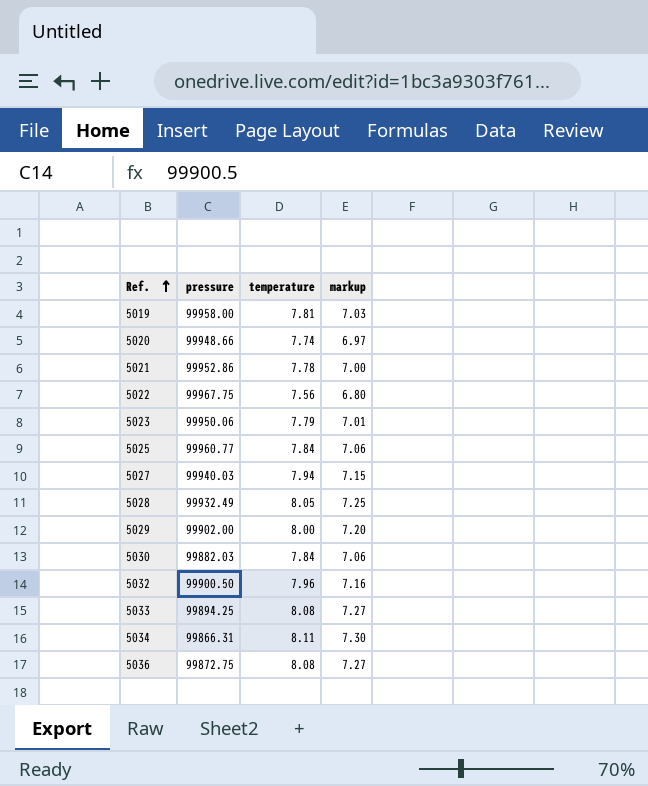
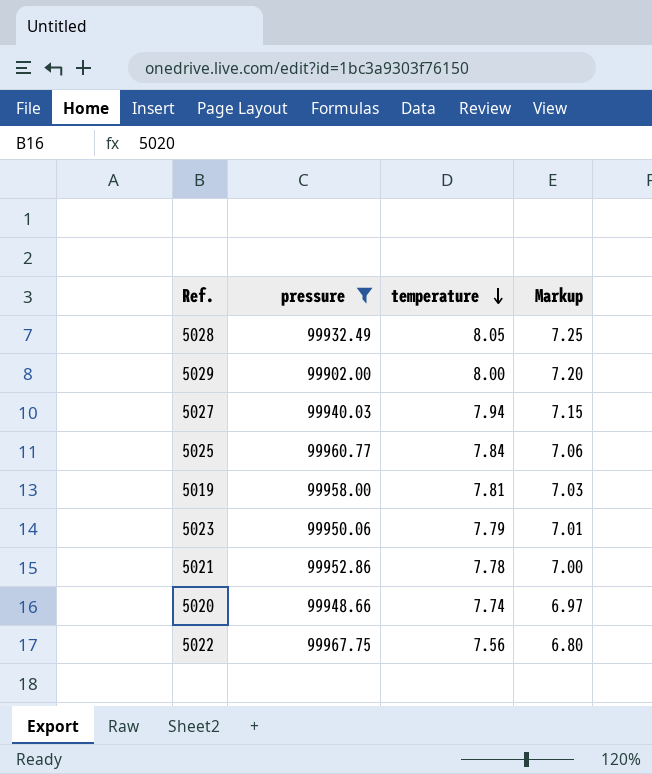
filter: none -> pressure >= 99902.00
row order: Ref. ascending -> temperature descending
column name: markup -> Markup

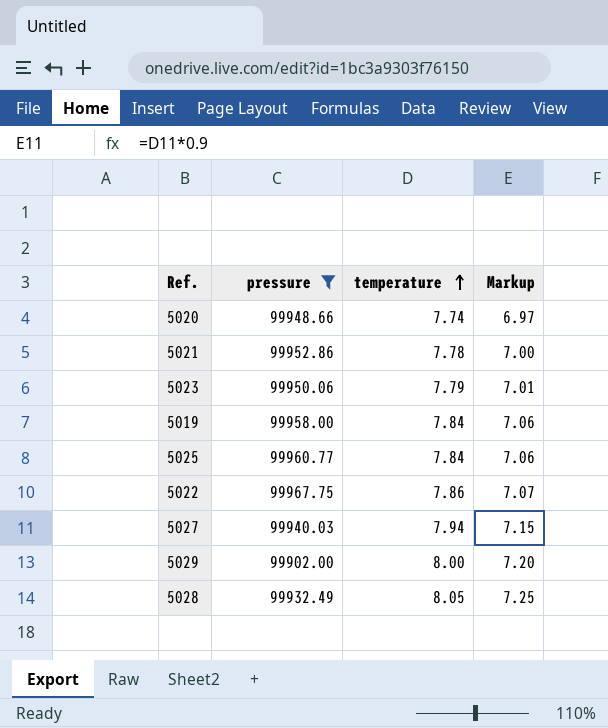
row order: temperature descending -> temperature ascending
5019 | temperature: 7.81 -> 7.84
5019 | Markup: 7.03 -> 7.06
5022 | temperature: 7.56 -> 7.86
5022 | Markup: 6.80 -> 7.07

